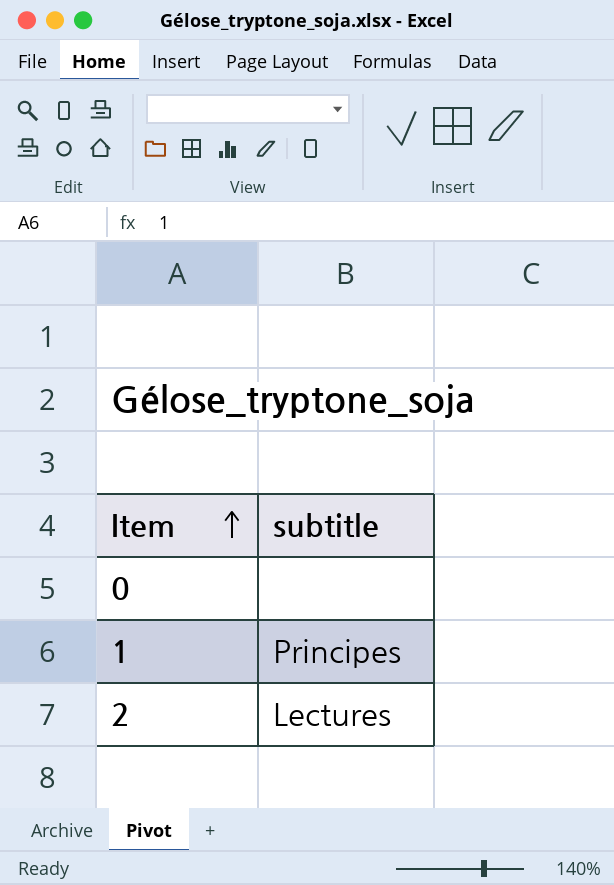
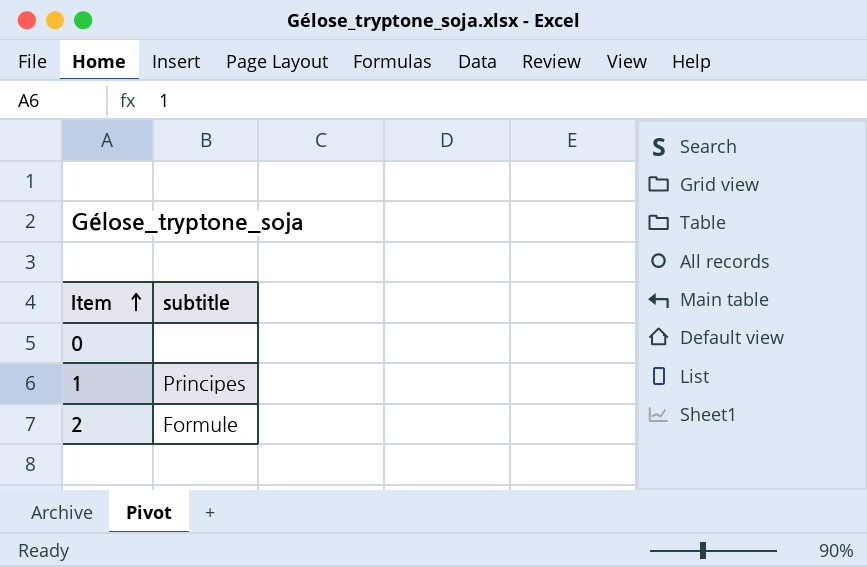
2 | subtitle: Lectures -> Formule

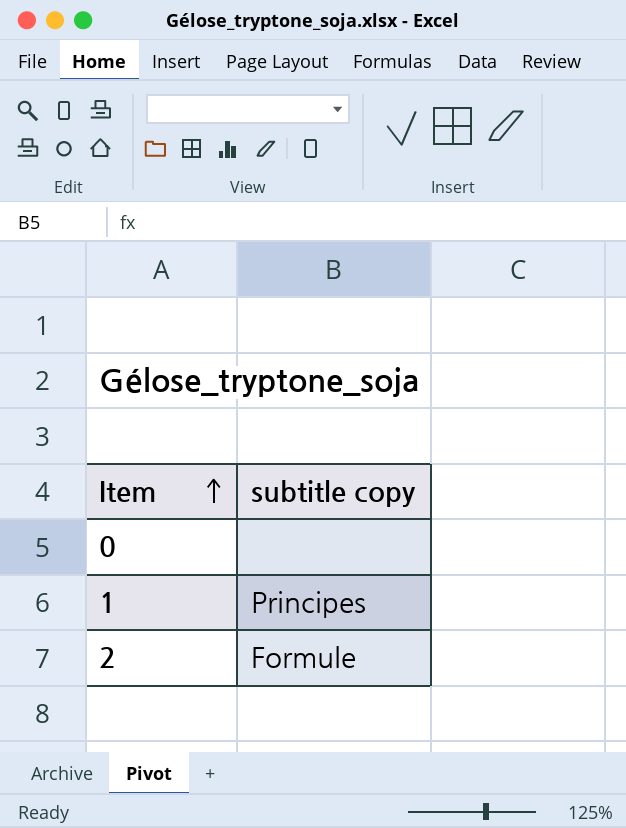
column name: subtitle -> subtitle copy

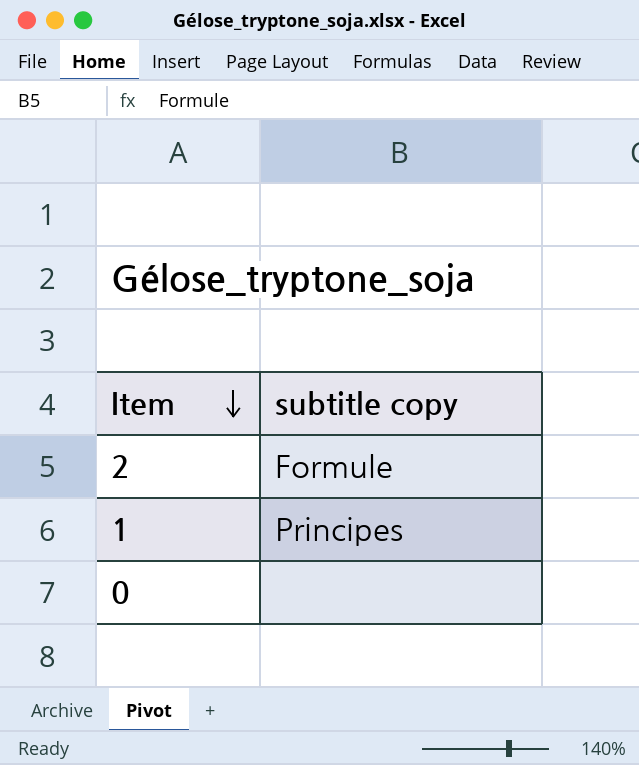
row order: Item ascending -> Item descending

